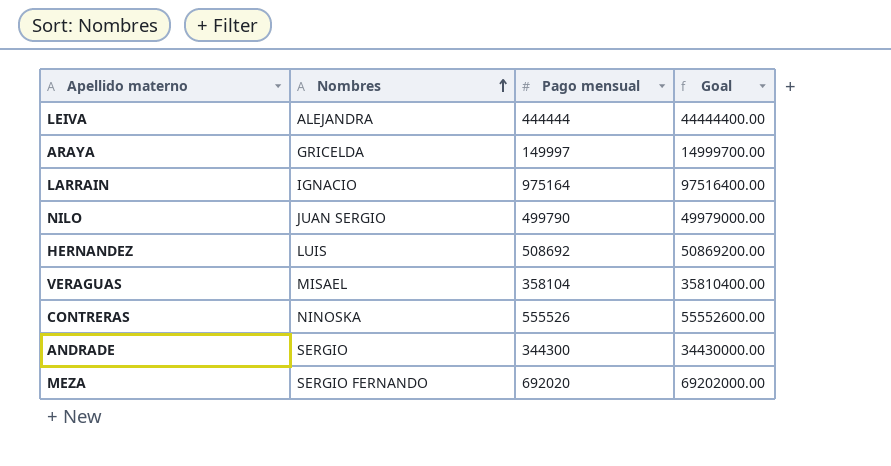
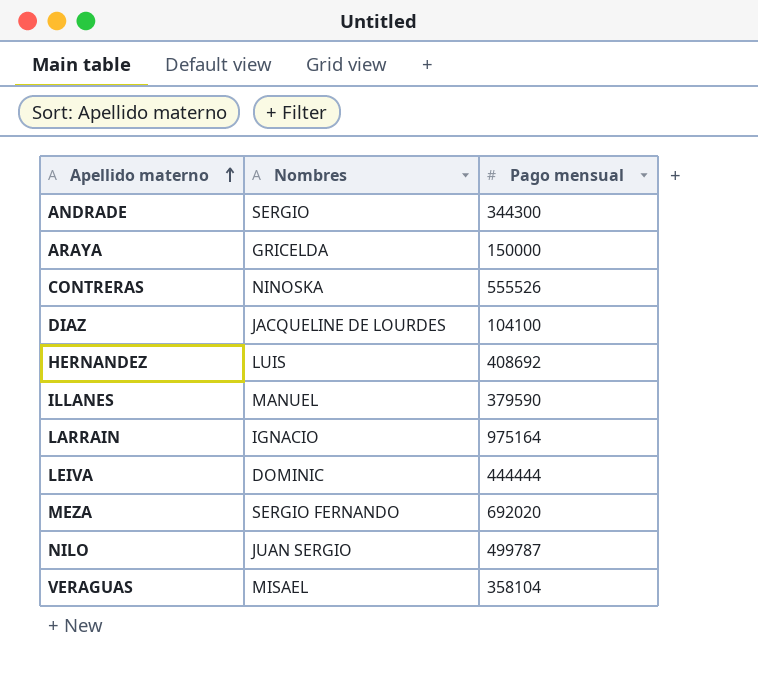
row order: Nombres ascending -> Apellido materno ascending
column Goal | formula: [Pago mensual] * 100 -> none
ARAYA | Pago mensual: 149997 -> 150000
row DIAZ: none -> JACQUELINE DE LOURDES | 104100
HERNANDEZ | Pago mensual: 508692 -> 408692
row ILLANES: none -> MANUEL | 379590
LEIVA | Nombres: ALEJANDRA -> DOMINIC
NILO | Pago mensual: 499790 -> 499787

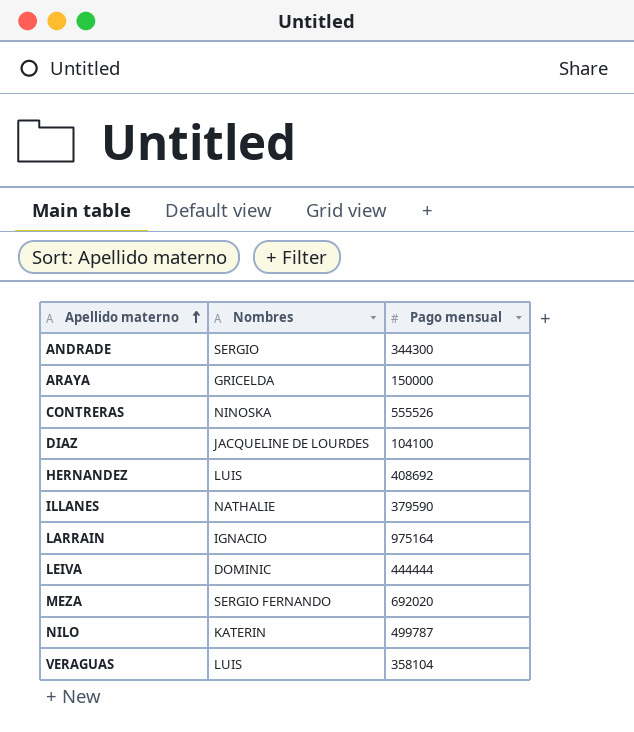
ILLANES | Nombres: MANUEL -> NATHALIE
NILO | Nombres: JUAN SERGIO -> KATERIN
VERAGUAS | Nombres: MISAEL -> LUIS

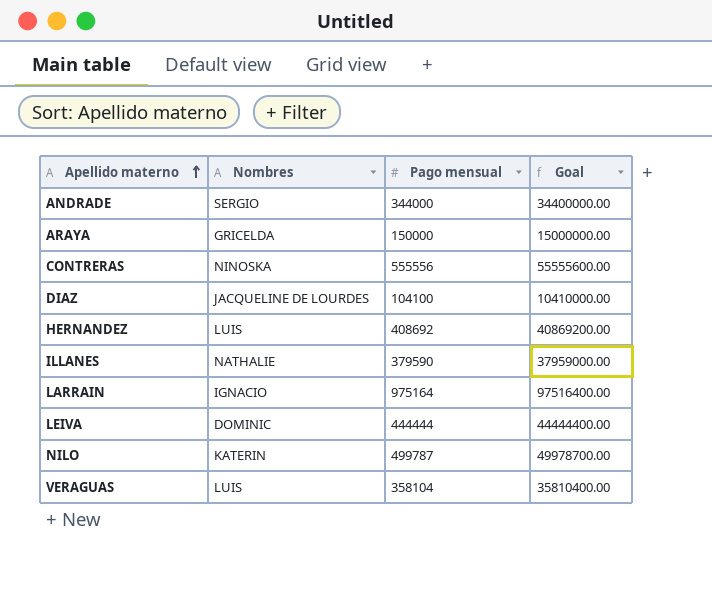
column Goal | formula: none -> [Pago mensual] * 100
row MEZA: SERGIO FERNANDO | 692020 -> none
ANDRADE | Pago mensual: 344300 -> 344000
CONTRERAS | Pago mensual: 555526 -> 555556

